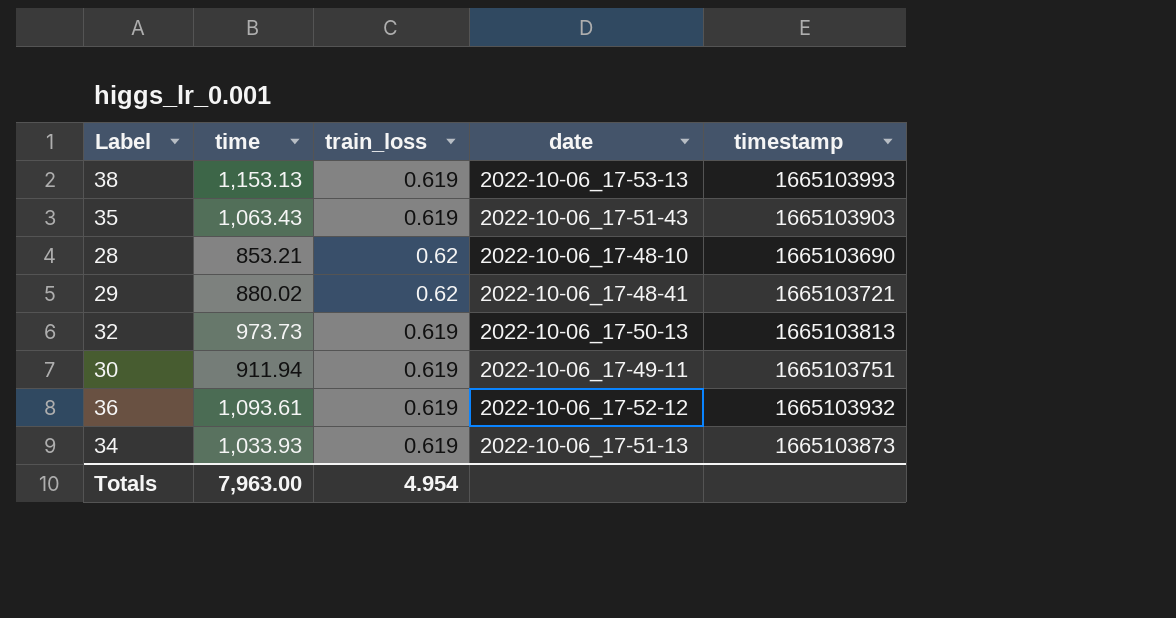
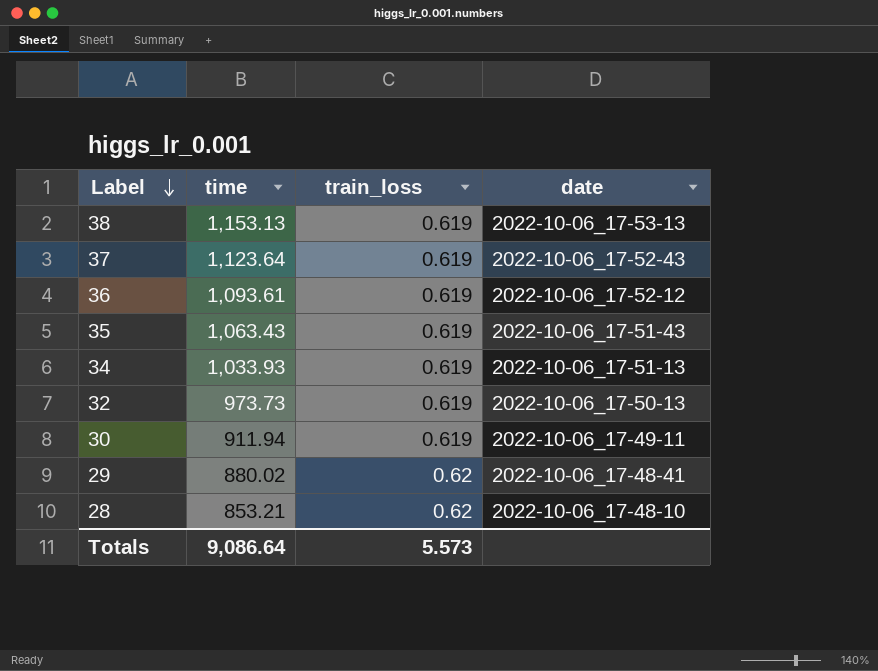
row order: none -> Label descending
column timestamp | position: 5 -> none
row 37: none -> 1,123.64 | 0.619 | 2022-10-06_17-52-43
Totals | time: 7,963.00 -> 9,086.64
Totals | train_loss: 4.954 -> 5.573

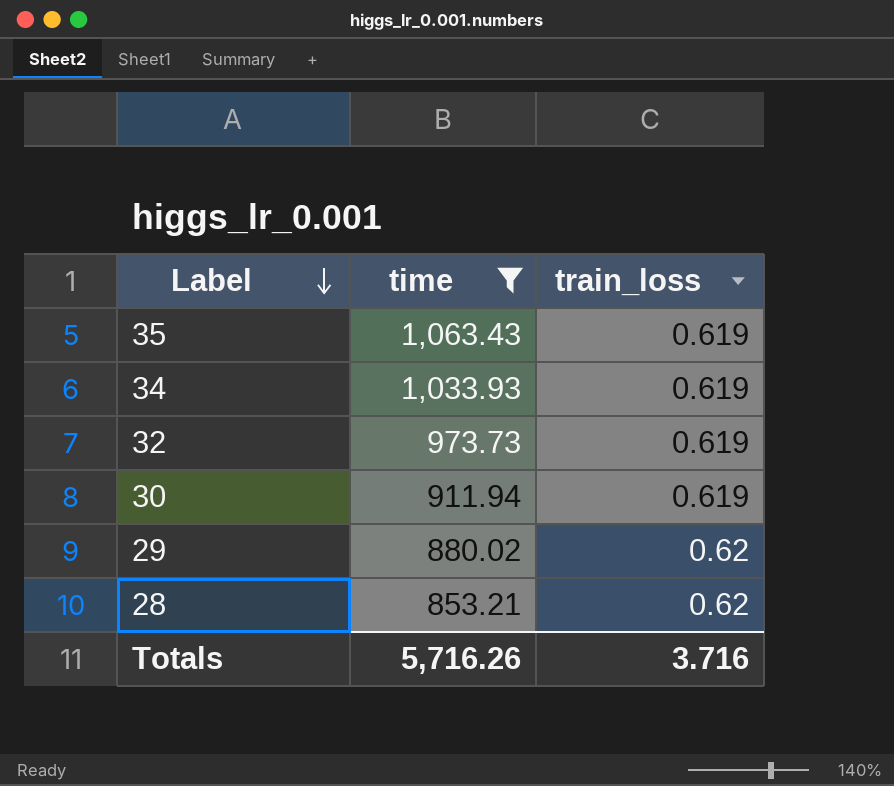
filter: none -> time <= 1,063.43
column date | position: 4 -> none
Totals | time: 9,086.64 -> 5,716.26
Totals | train_loss: 5.573 -> 3.716

